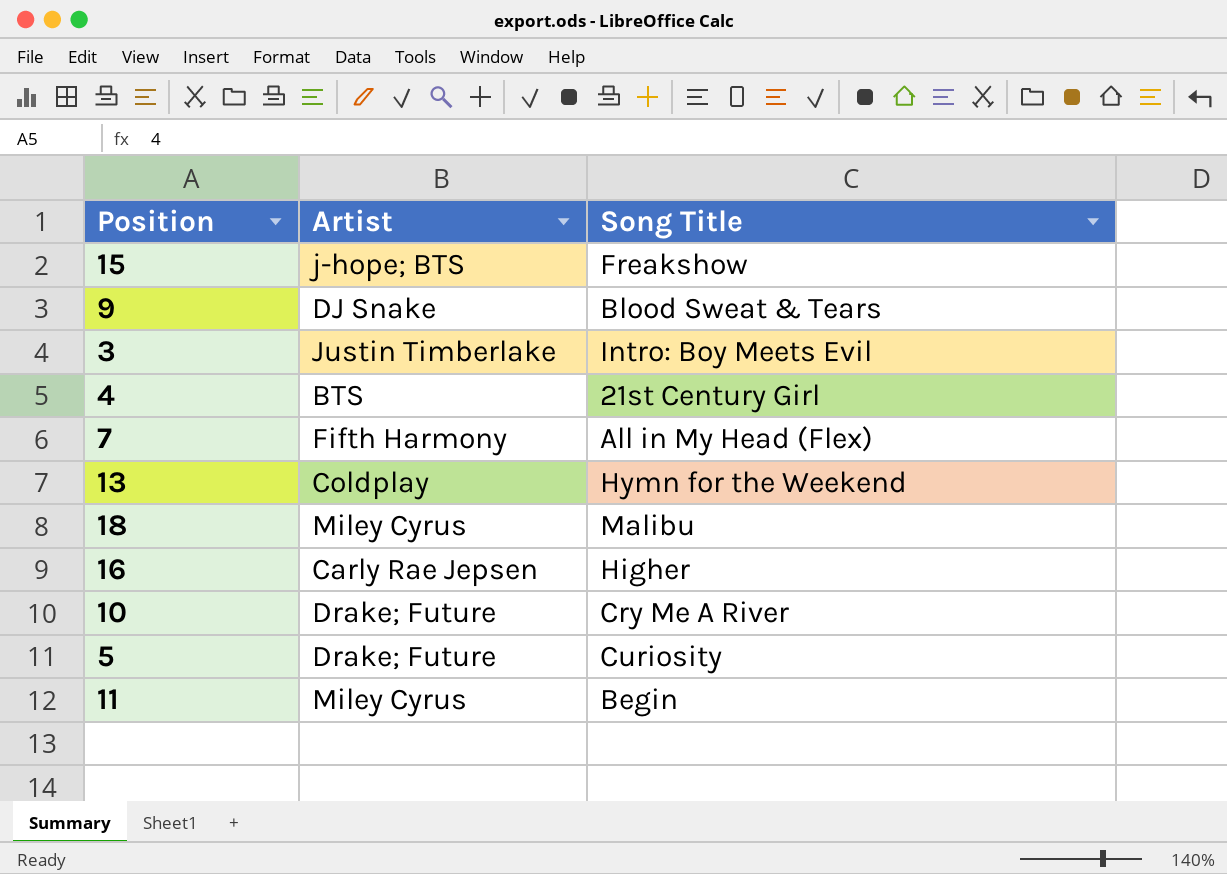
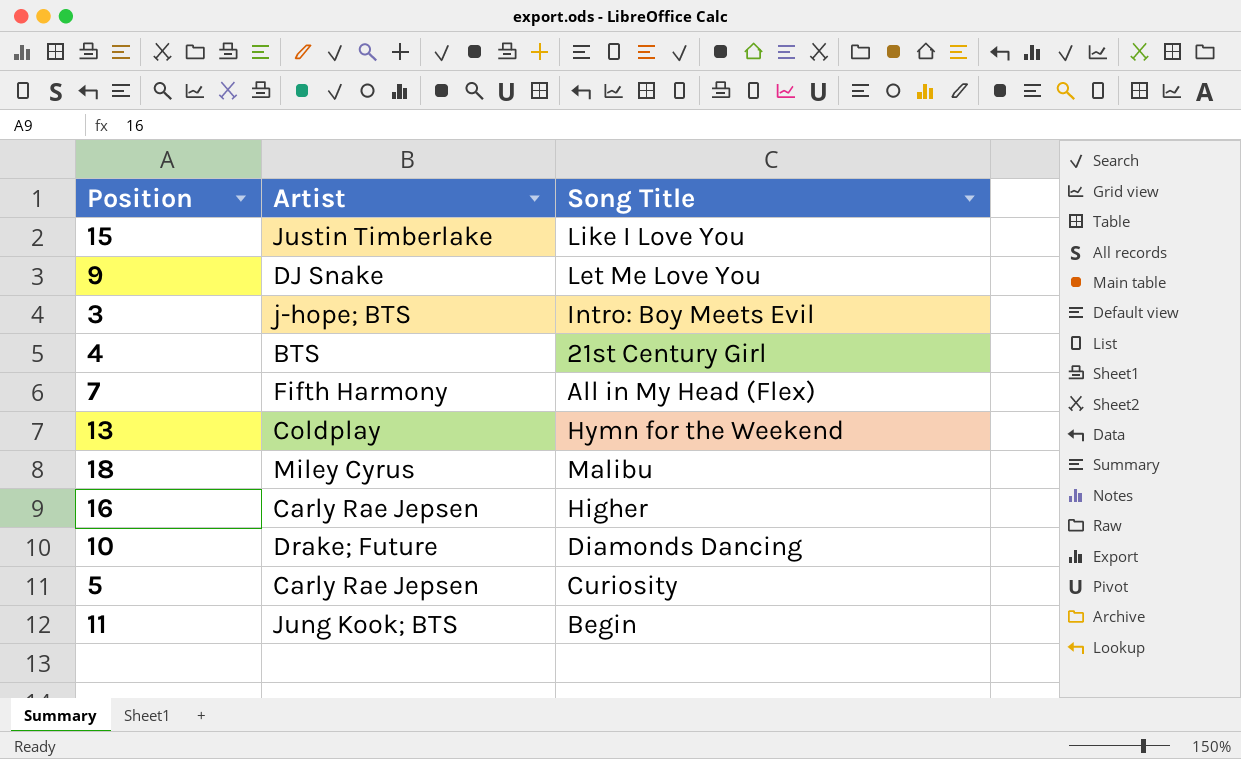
15 | Artist: j-hope; BTS -> Justin Timberlake
15 | Song Title: Freakshow -> Like I Love You
9 | Song Title: Blood Sweat & Tears -> Let Me Love You
3 | Artist: Justin Timberlake -> j-hope; BTS
10 | Song Title: Cry Me A River -> Diamonds Dancing
5 | Artist: Drake; Future -> Carly Rae Jepsen
11 | Artist: Miley Cyrus -> Jung Kook; BTS

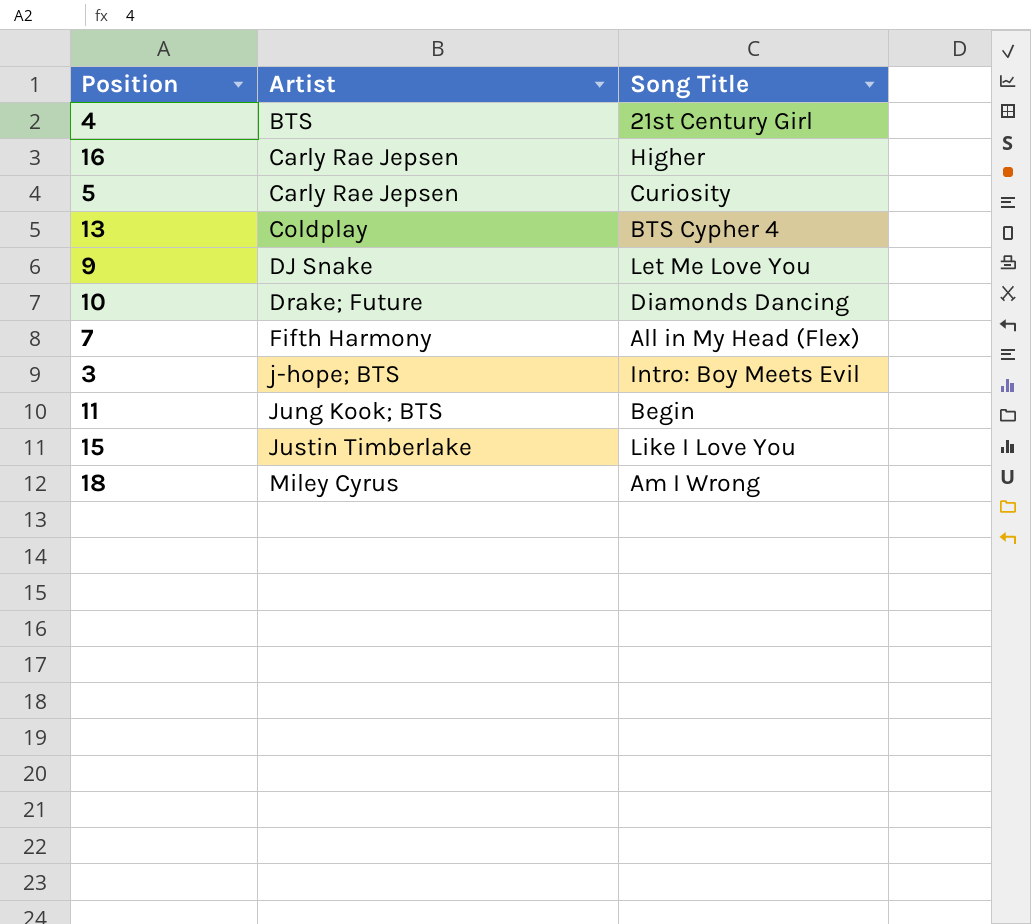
row order: none -> Artist ascending
13 | Song Title: Hymn for the Weekend -> BTS Cypher 4
18 | Song Title: Malibu -> Am I Wrong

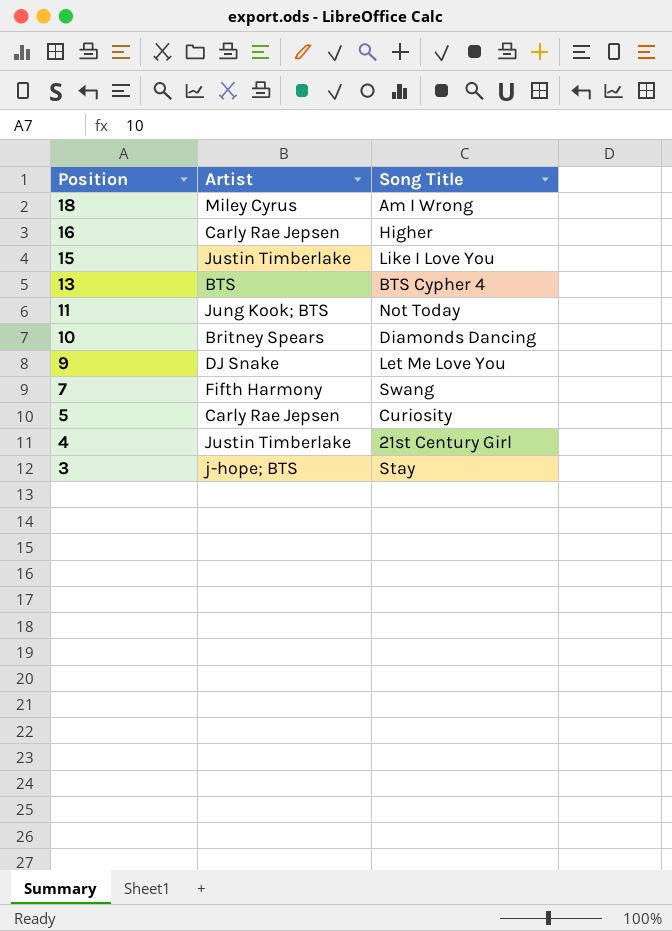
row order: Artist ascending -> Position descending
13 | Artist: Coldplay -> BTS
11 | Song Title: Begin -> Not Today
10 | Artist: Drake; Future -> Britney Spears
7 | Song Title: All in My Head (Flex) -> Swang
4 | Artist: BTS -> Justin Timberlake
3 | Song Title: Intro: Boy Meets Evil -> Stay

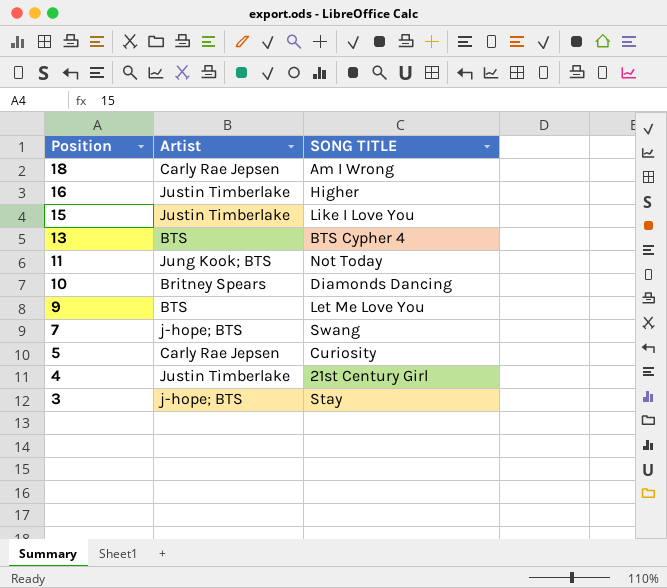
column name: Song Title -> SONG TITLE
18 | Artist: Miley Cyrus -> Carly Rae Jepsen
16 | Artist: Carly Rae Jepsen -> Justin Timberlake
9 | Artist: DJ Snake -> BTS
7 | Artist: Fifth Harmony -> j-hope; BTS

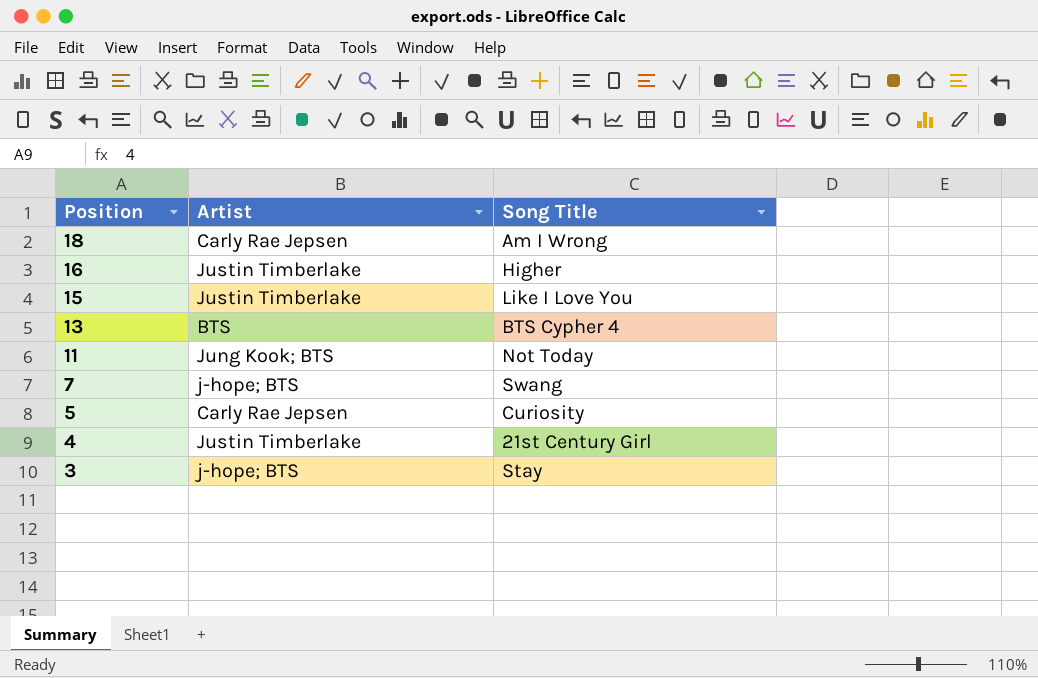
column name: SONG TITLE -> Song Title
row 10: Britney Spears | Diamonds Dancing -> none
row 9: BTS | Let Me Love You -> none

